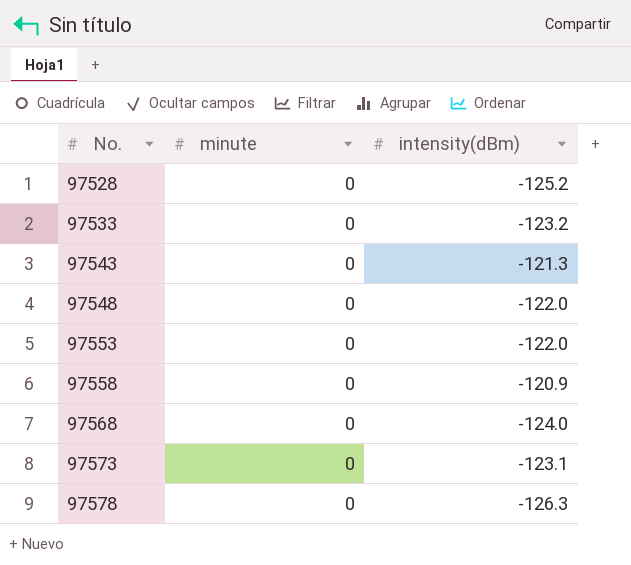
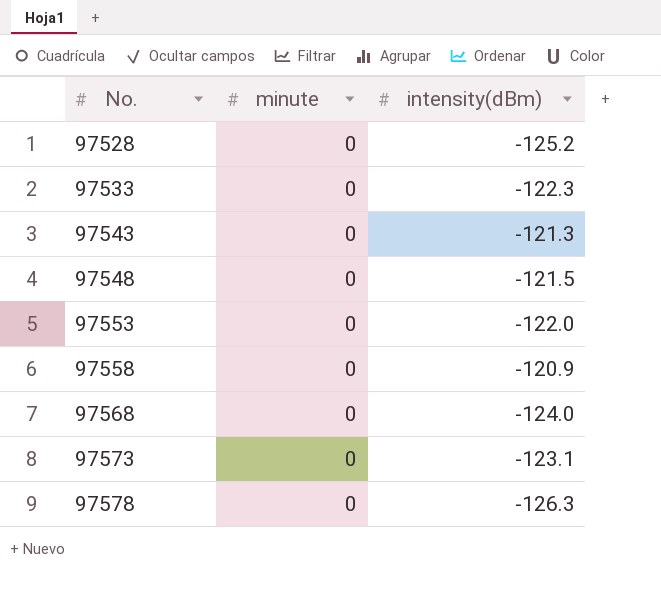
97533 | intensity(dBm): -123.2 -> -122.3
97548 | intensity(dBm): -122.0 -> -121.5

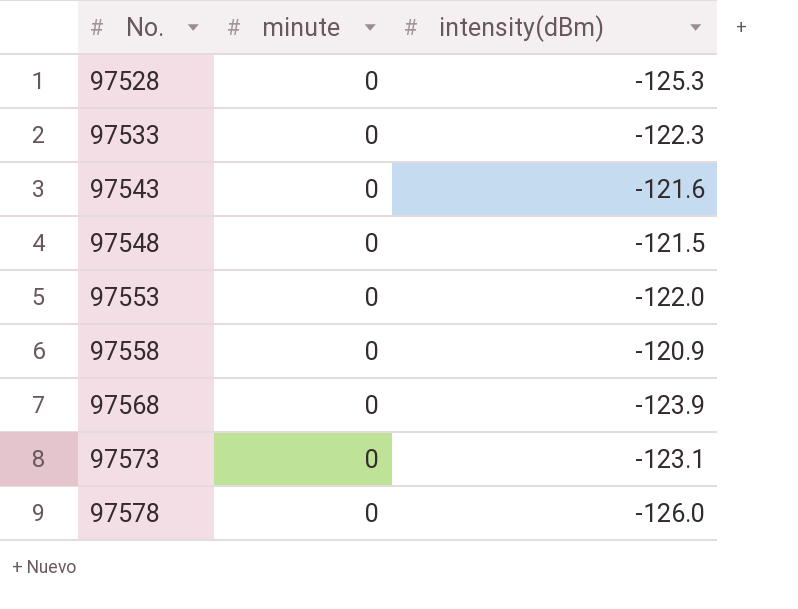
97528 | intensity(dBm): -125.2 -> -125.3
97543 | intensity(dBm): -121.3 -> -121.6
97568 | intensity(dBm): -124.0 -> -123.9
97578 | intensity(dBm): -126.3 -> -126.0

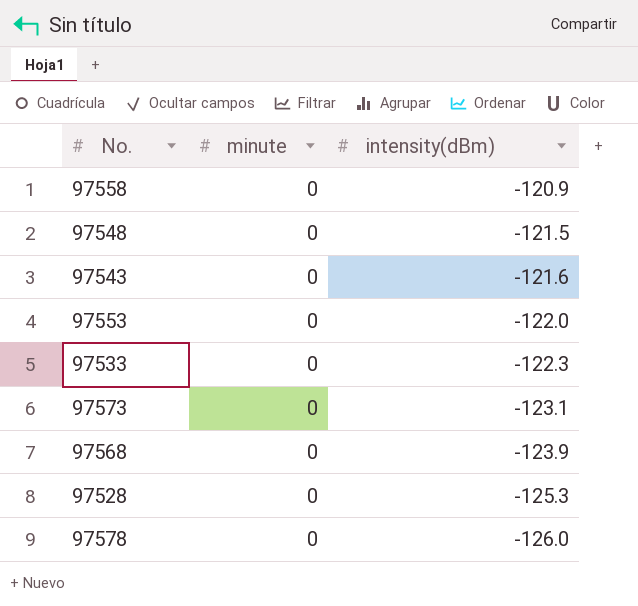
row order: No. ascending -> intensity(dBm) descending

